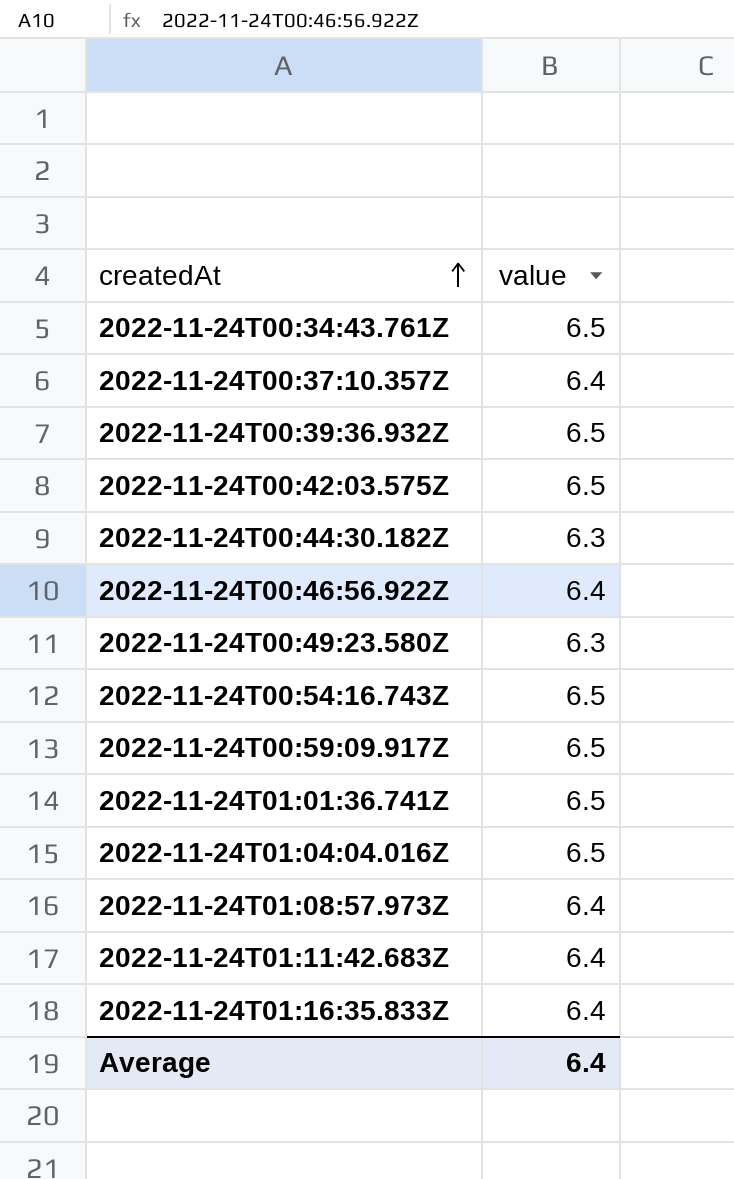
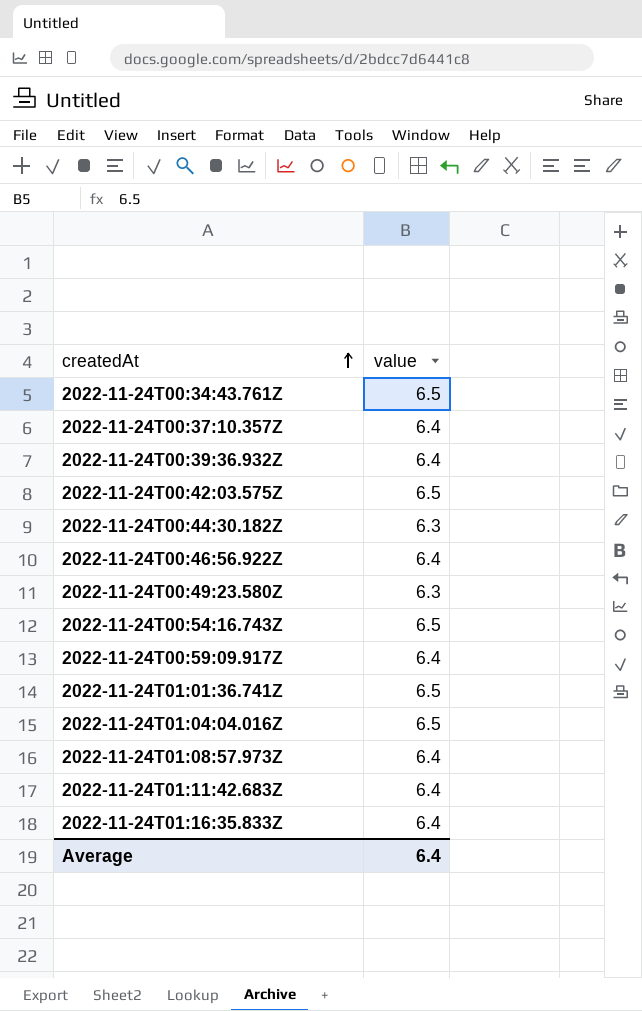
2022-11-24T00:39:36.932Z | value: 6.5 -> 6.4
2022-11-24T00:59:09.917Z | value: 6.5 -> 6.4

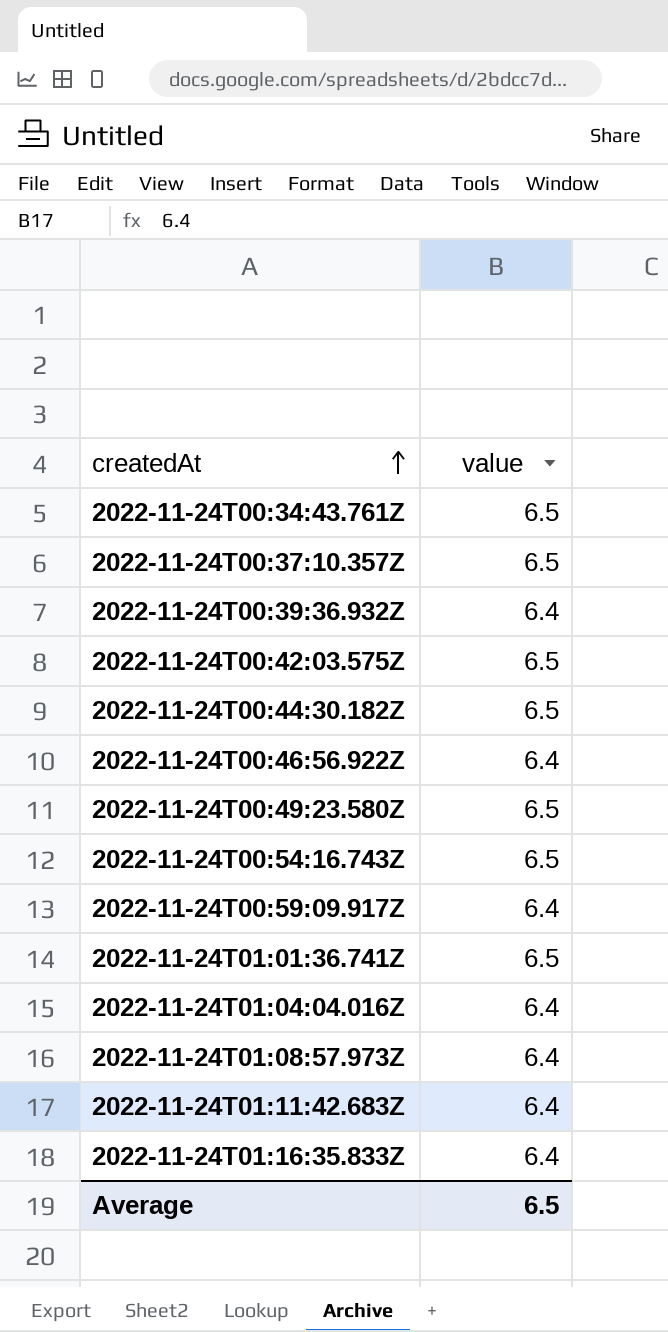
2022-11-24T00:37:10.357Z | value: 6.4 -> 6.5
2022-11-24T00:44:30.182Z | value: 6.3 -> 6.5
2022-11-24T00:49:23.580Z | value: 6.3 -> 6.5
2022-11-24T01:04:04.016Z | value: 6.5 -> 6.4
Average | value: 6.4 -> 6.5

